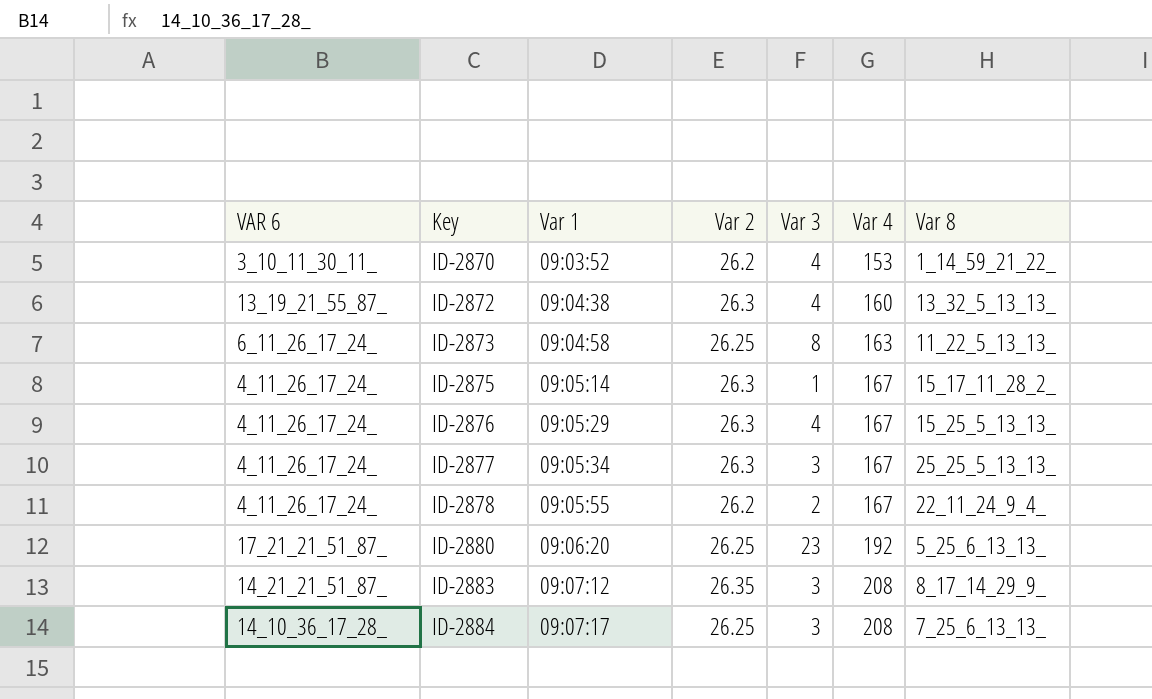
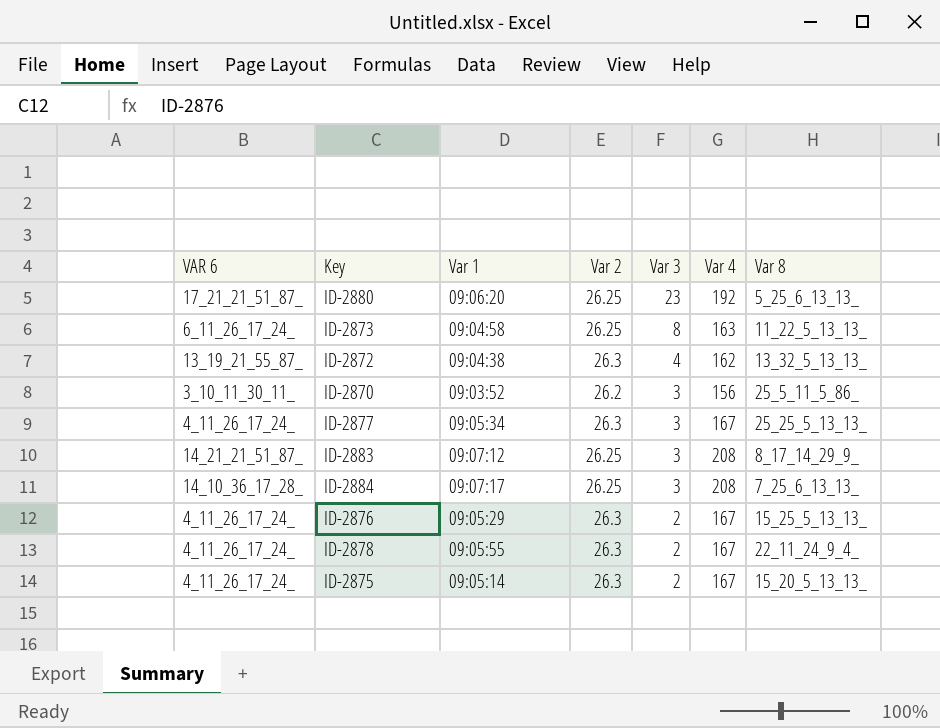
row order: Key ascending -> Var 3 descending
ID-2872 | Var 4: 160 -> 162
ID-2870 | Var 3: 4 -> 3
ID-2870 | Var 4: 153 -> 156
ID-2870 | Var 8: 1_14_59_21_22_ -> 25_5_11_5_86_
ID-2883 | Var 2: 26.35 -> 26.25
ID-2876 | Var 3: 4 -> 2
ID-2878 | Var 2: 26.2 -> 26.3
ID-2875 | Var 3: 1 -> 2
ID-2875 | Var 8: 15_17_11_28_2_ -> 15_20_5_13_13_

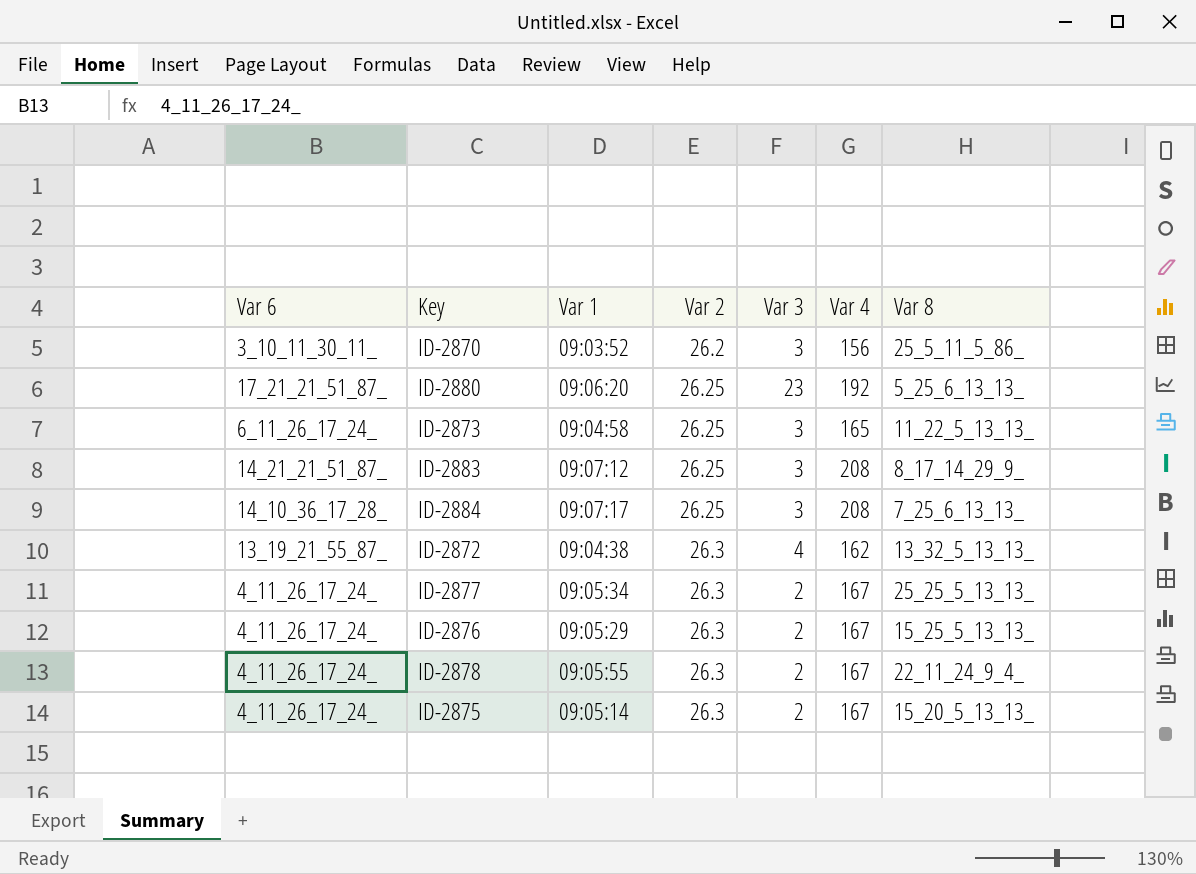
row order: Var 3 descending -> Var 2 ascending
column name: VAR 6 -> Var 6
ID-2873 | Var 3: 8 -> 3
ID-2873 | Var 4: 163 -> 165
ID-2877 | Var 3: 3 -> 2

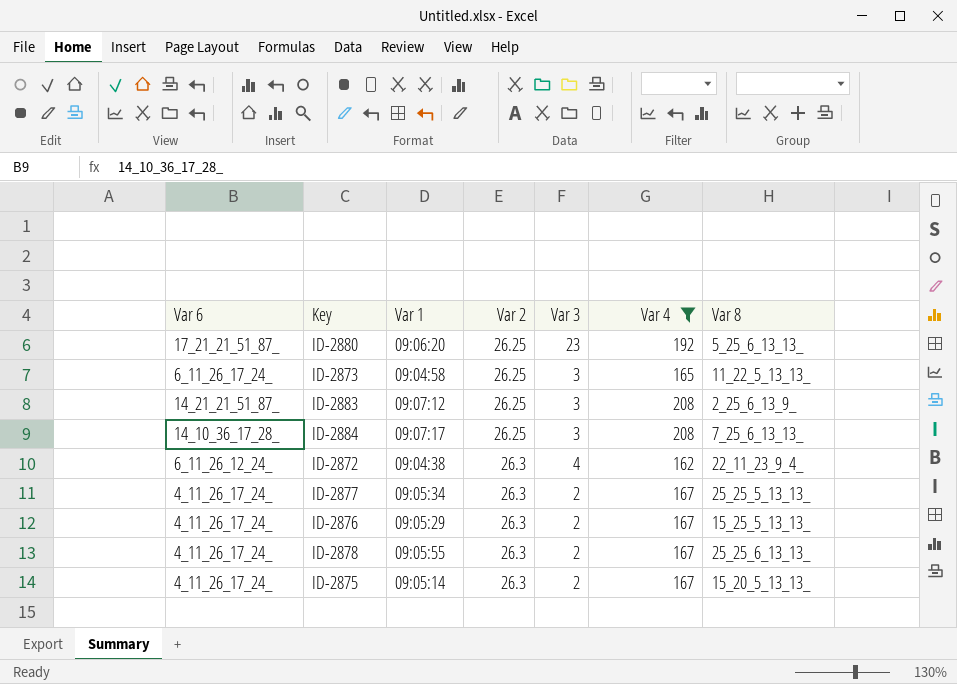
filter: none -> Var 4 != 156
ID-2883 | Var 8: 8_17_14_29_9_ -> 2_25_6_13_9_
ID-2872 | Var 6: 13_19_21_55_87_ -> 6_11_26_12_24_
ID-2872 | Var 8: 13_32_5_13_13_ -> 22_11_23_9_4_
ID-2878 | Var 8: 22_11_24_9_4_ -> 25_25_6_13_13_

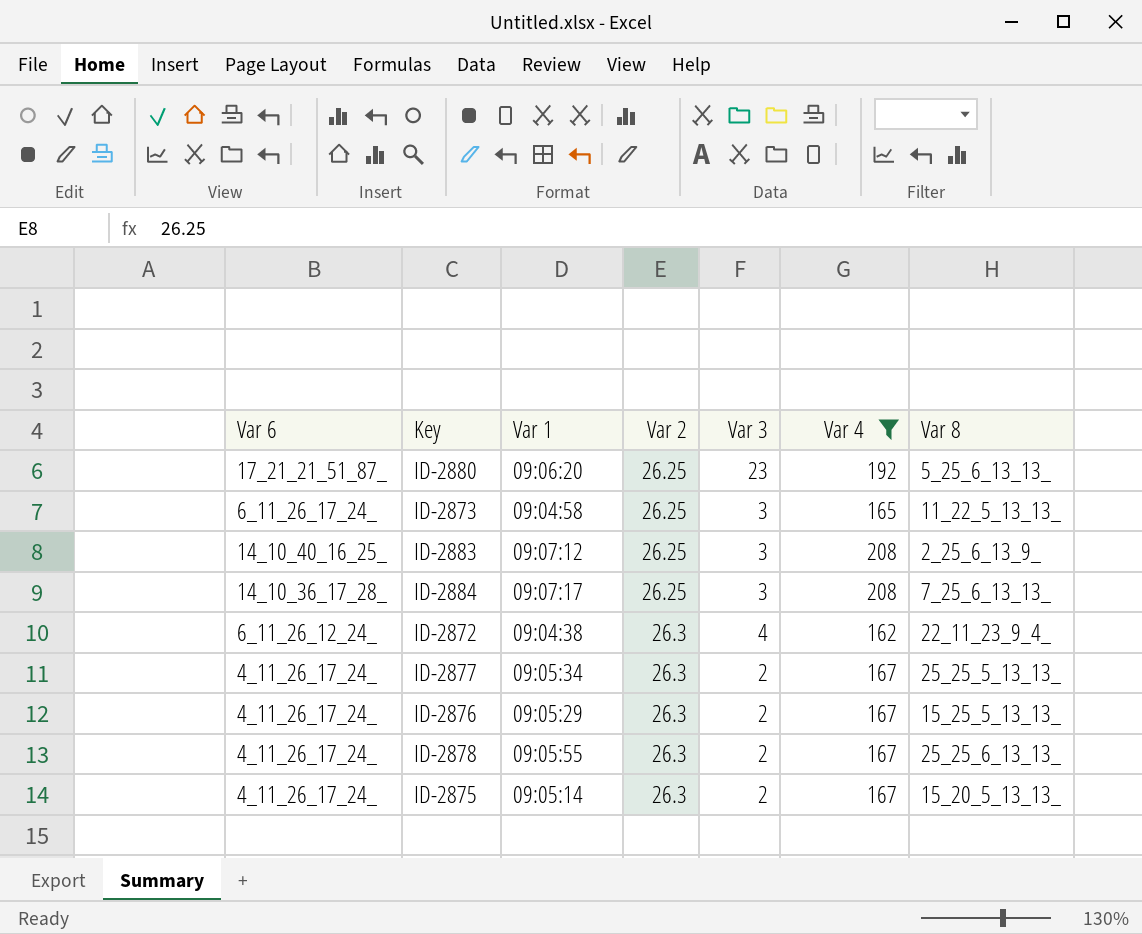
ID-2883 | Var 6: 14_21_21_51_87_ -> 14_10_40_16_25_

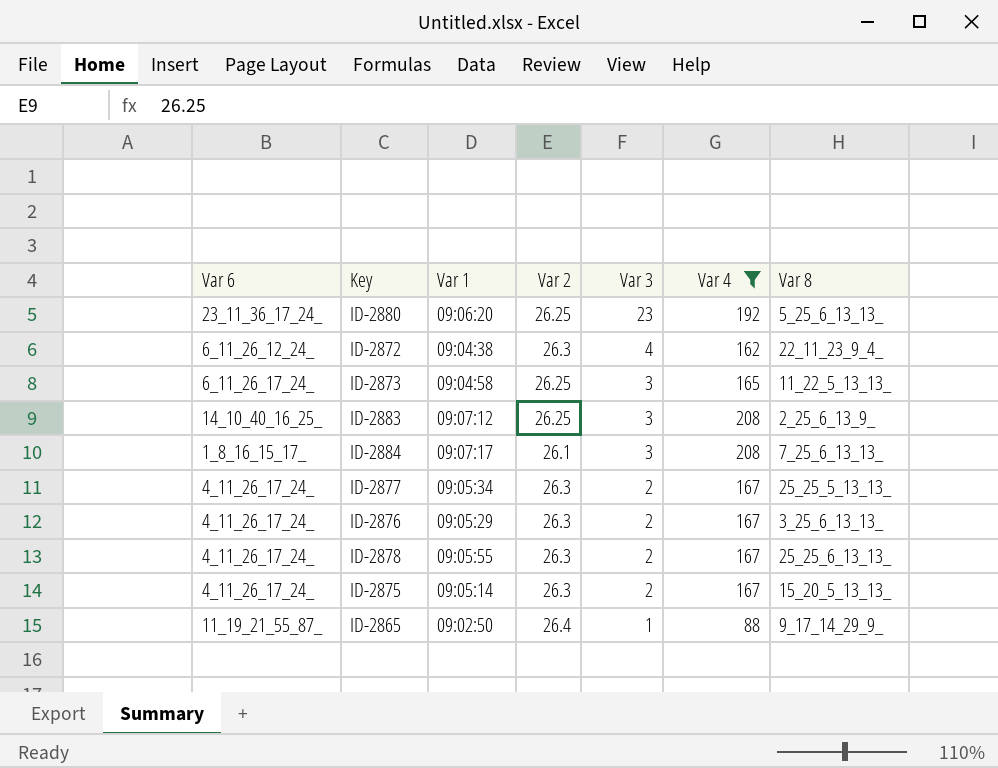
row order: Var 2 ascending -> Var 3 descending
ID-2880 | Var 6: 17_21_21_51_87_ -> 23_11_36_17_24_
ID-2884 | Var 6: 14_10_36_17_28_ -> 1_8_16_15_17_
ID-2884 | Var 2: 26.25 -> 26.1
ID-2876 | Var 8: 15_25_5_13_13_ -> 3_25_6_13_13_
row ID-2865: none -> 11_19_21_55_87_ | 09:02:50 | 26.4 | 1 | 88 | 9_17_14_29_9_

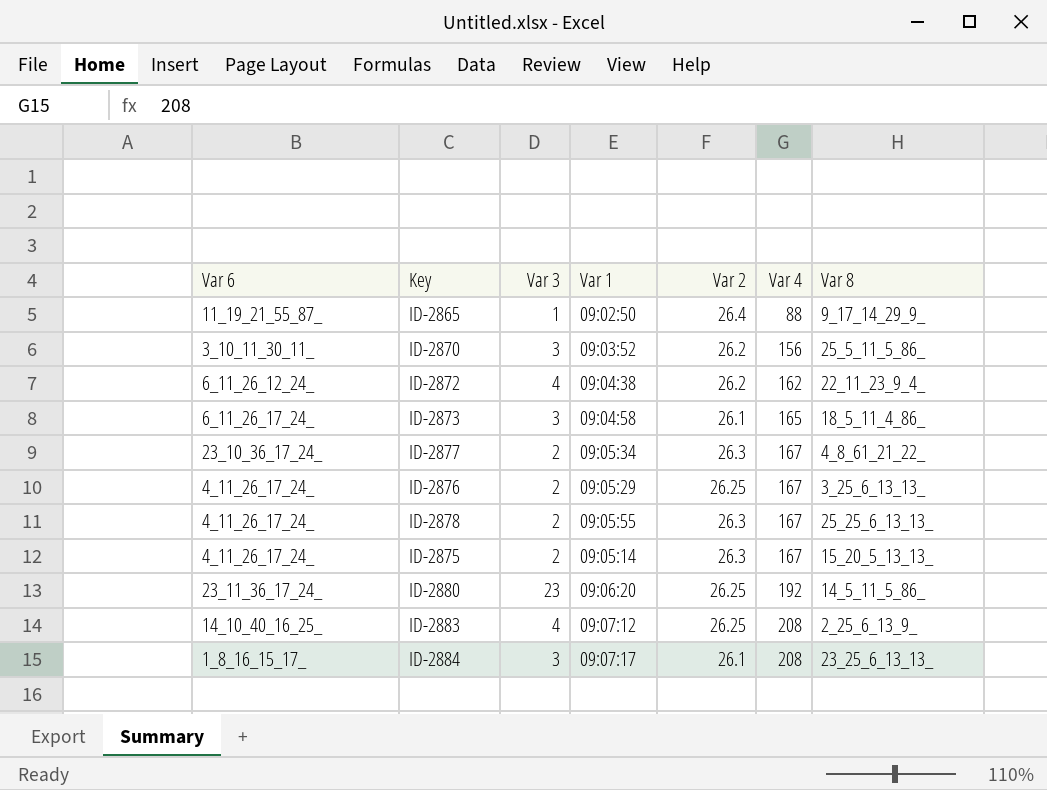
filter: Var 4 != 156 -> none
row order: Var 3 descending -> Var 4 ascending
column Var 3 | position: 5 -> 3
ID-2872 | Var 2: 26.3 -> 26.2
ID-2873 | Var 2: 26.25 -> 26.1
ID-2873 | Var 8: 11_22_5_13_13_ -> 18_5_11_4_86_
ID-2877 | Var 6: 4_11_26_17_24_ -> 23_10_36_17_24_
ID-2877 | Var 8: 25_25_5_13_13_ -> 4_8_61_21_22_
ID-2876 | Var 2: 26.3 -> 26.25
ID-2880 | Var 8: 5_25_6_13_13_ -> 14_5_11_5_86_
ID-2883 | Var 3: 3 -> 4
ID-2884 | Var 8: 7_25_6_13_13_ -> 23_25_6_13_13_

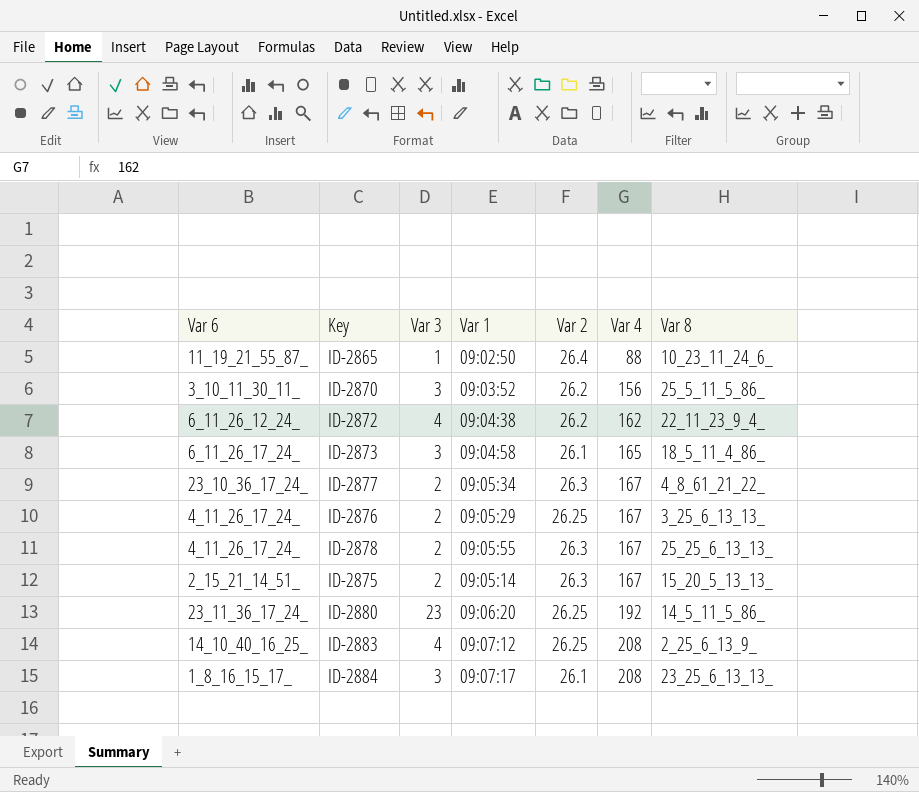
ID-2865 | Var 8: 9_17_14_29_9_ -> 10_23_11_24_6_
ID-2875 | Var 6: 4_11_26_17_24_ -> 2_15_21_14_51_

